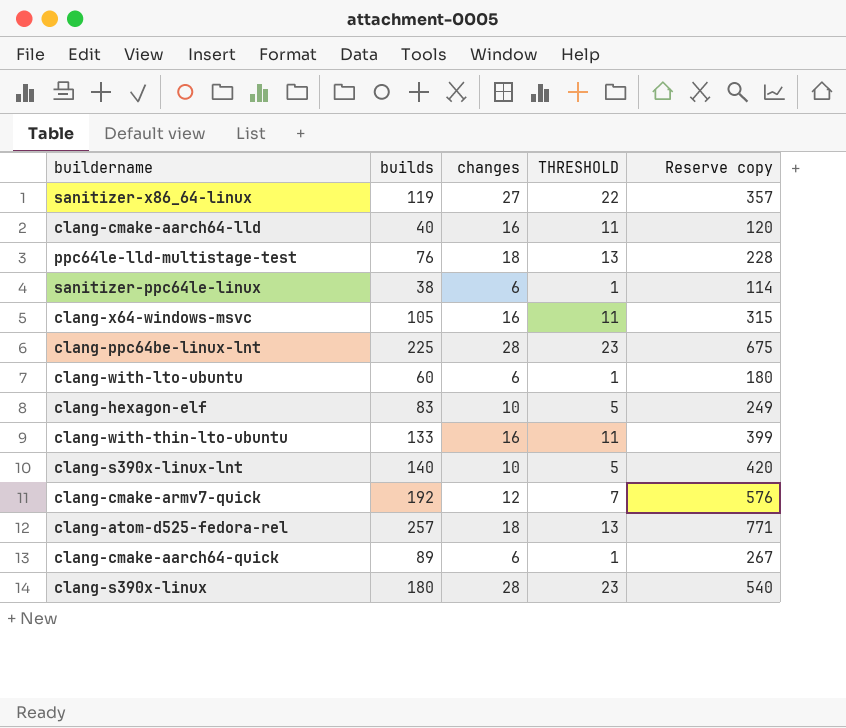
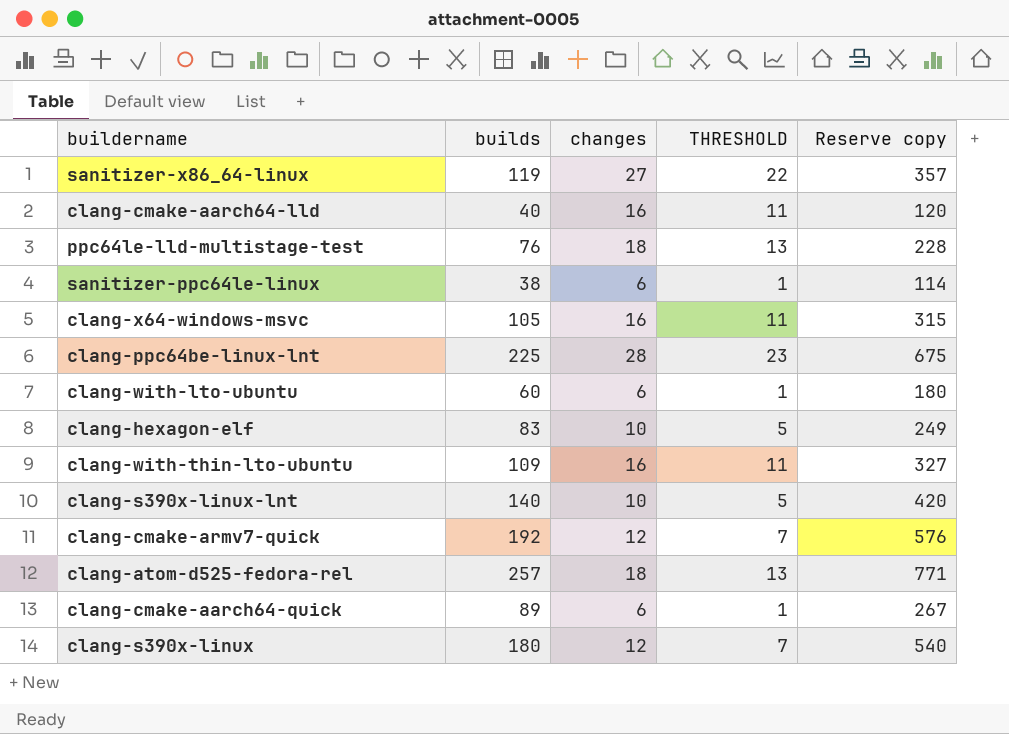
clang-with-thin-lto-ubuntu | builds: 133 -> 109
clang-with-thin-lto-ubuntu | Reserve copy: 399 -> 327
clang-s390x-linux | changes: 28 -> 12
clang-s390x-linux | THRESHOLD: 23 -> 7

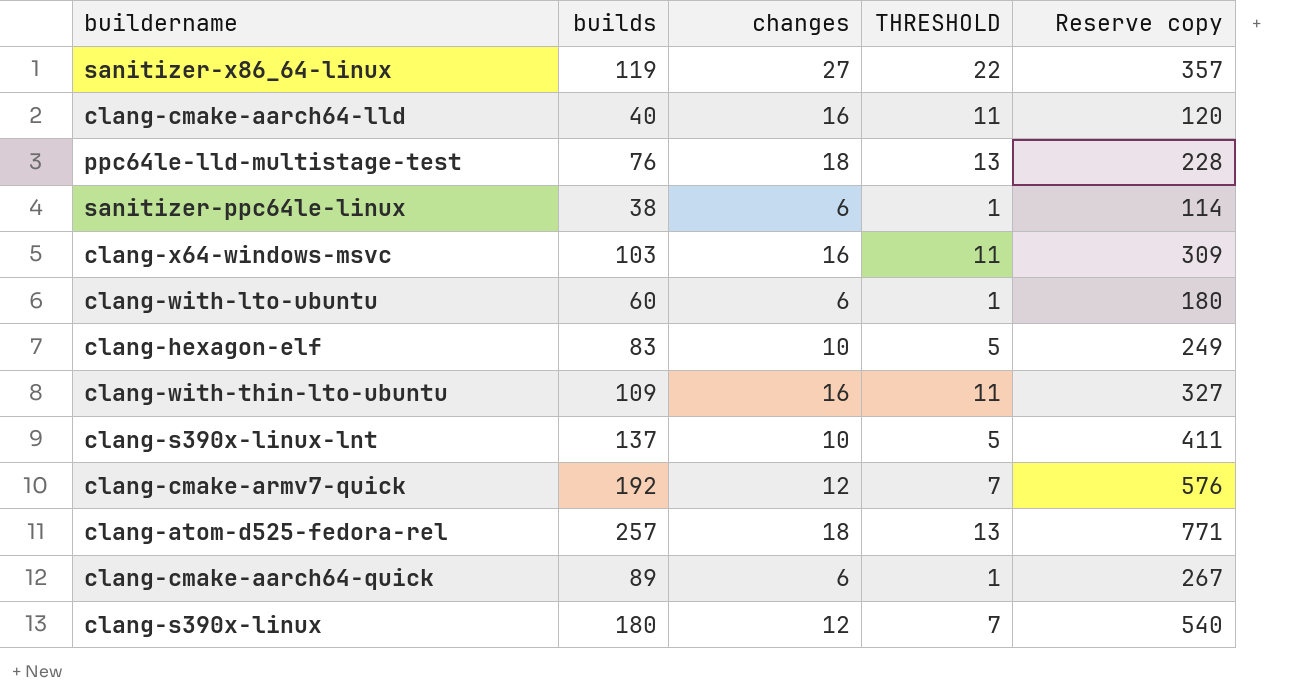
row clang-ppc64be-linux-lnt: 225 | 28 | 23 | 675 -> none
clang-x64-windows-msvc | builds: 105 -> 103
clang-x64-windows-msvc | Reserve copy: 315 -> 309
clang-s390x-linux-lnt | builds: 140 -> 137
clang-s390x-linux-lnt | Reserve copy: 420 -> 411

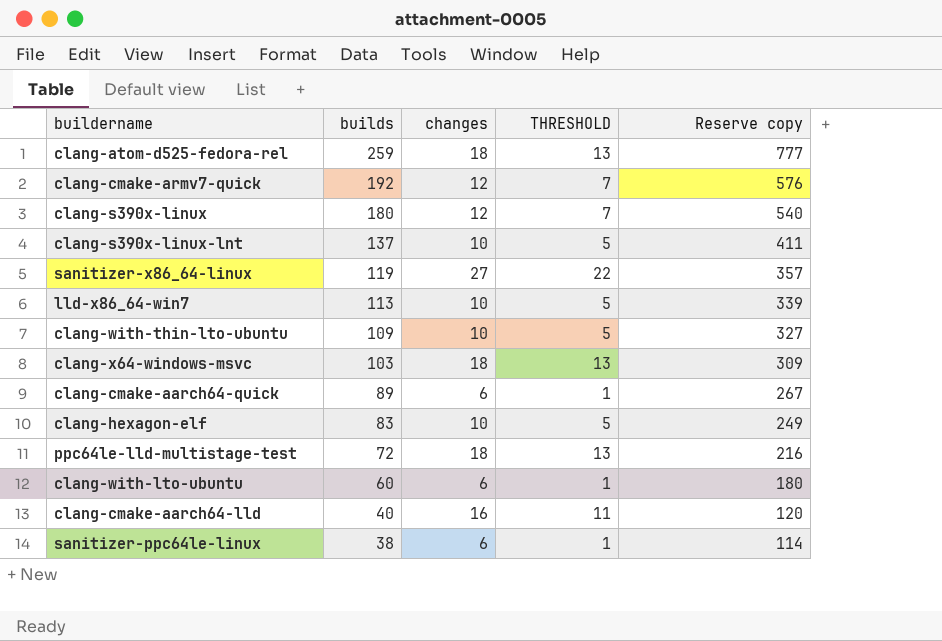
row order: none -> builds descending
clang-atom-d525-fedora-rel | builds: 257 -> 259
clang-atom-d525-fedora-rel | Reserve copy: 771 -> 777
row lld-x86_64-win7: none -> 113 | 10 | 5 | 339
clang-with-thin-lto-ubuntu | changes: 16 -> 10
clang-with-thin-lto-ubuntu | THRESHOLD: 11 -> 5
clang-x64-windows-msvc | changes: 16 -> 18
clang-x64-windows-msvc | THRESHOLD: 11 -> 13
ppc64le-lld-multistage-test | builds: 76 -> 72
ppc64le-lld-multistage-test | Reserve copy: 228 -> 216

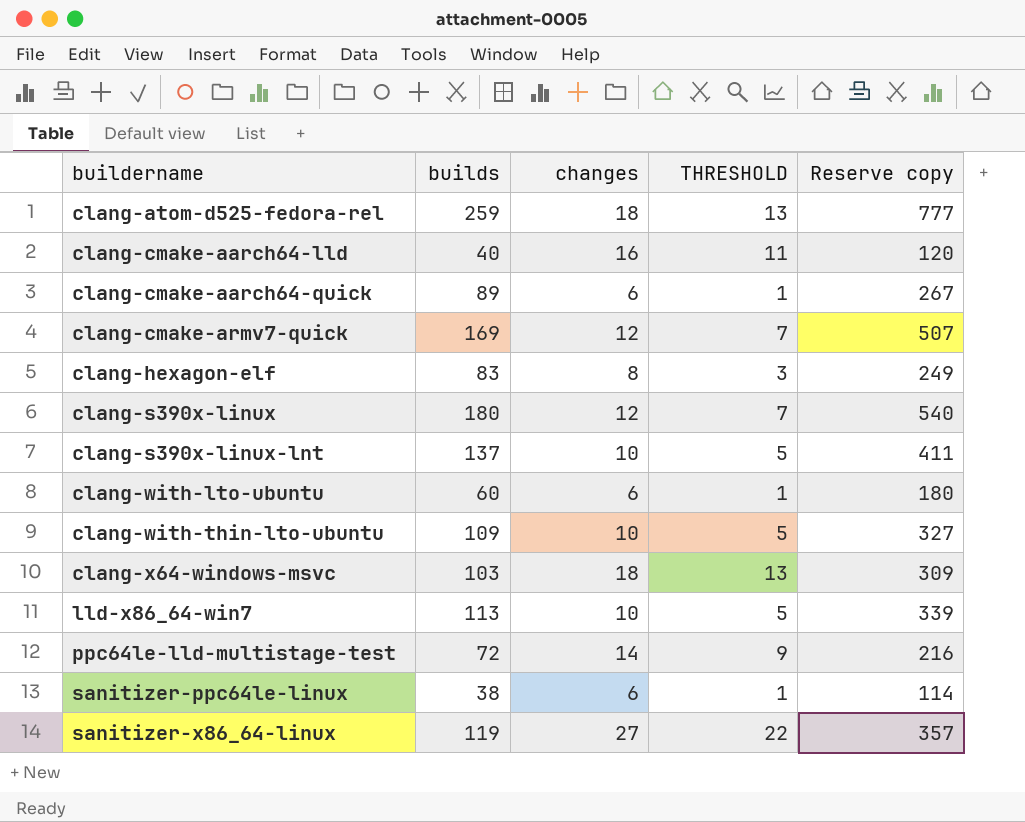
row order: builds descending -> buildername ascending
clang-cmake-armv7-quick | builds: 192 -> 169
clang-cmake-armv7-quick | Reserve copy: 576 -> 507
clang-hexagon-elf | changes: 10 -> 8
clang-hexagon-elf | THRESHOLD: 5 -> 3
ppc64le-lld-multistage-test | changes: 18 -> 14
ppc64le-lld-multistage-test | THRESHOLD: 13 -> 9

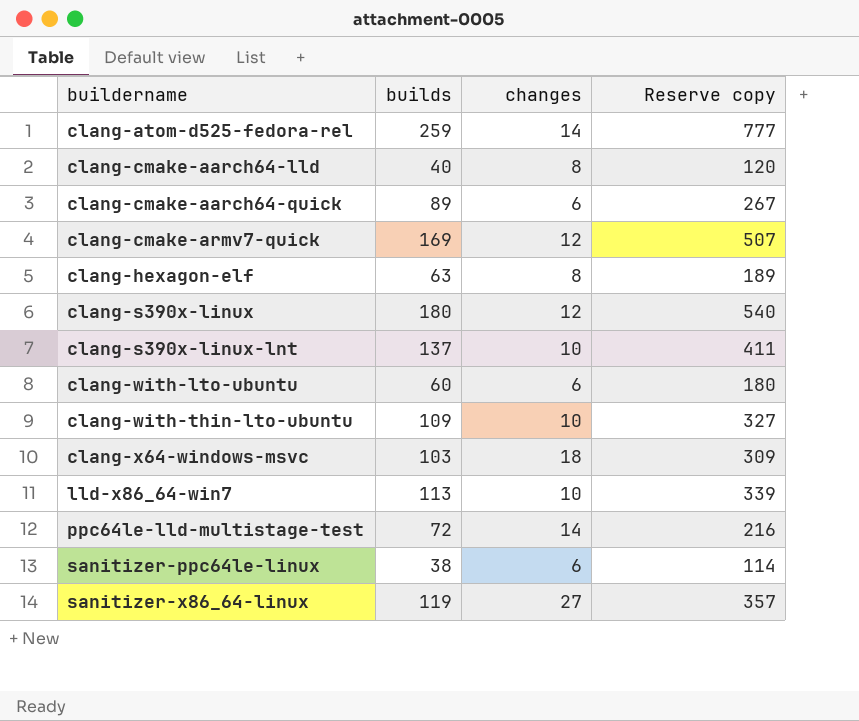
column THRESHOLD | formula: [changes] - 5 -> none
clang-atom-d525-fedora-rel | changes: 18 -> 14
clang-cmake-aarch64-lld | changes: 16 -> 8
clang-hexagon-elf | builds: 83 -> 63
clang-hexagon-elf | Reserve copy: 249 -> 189

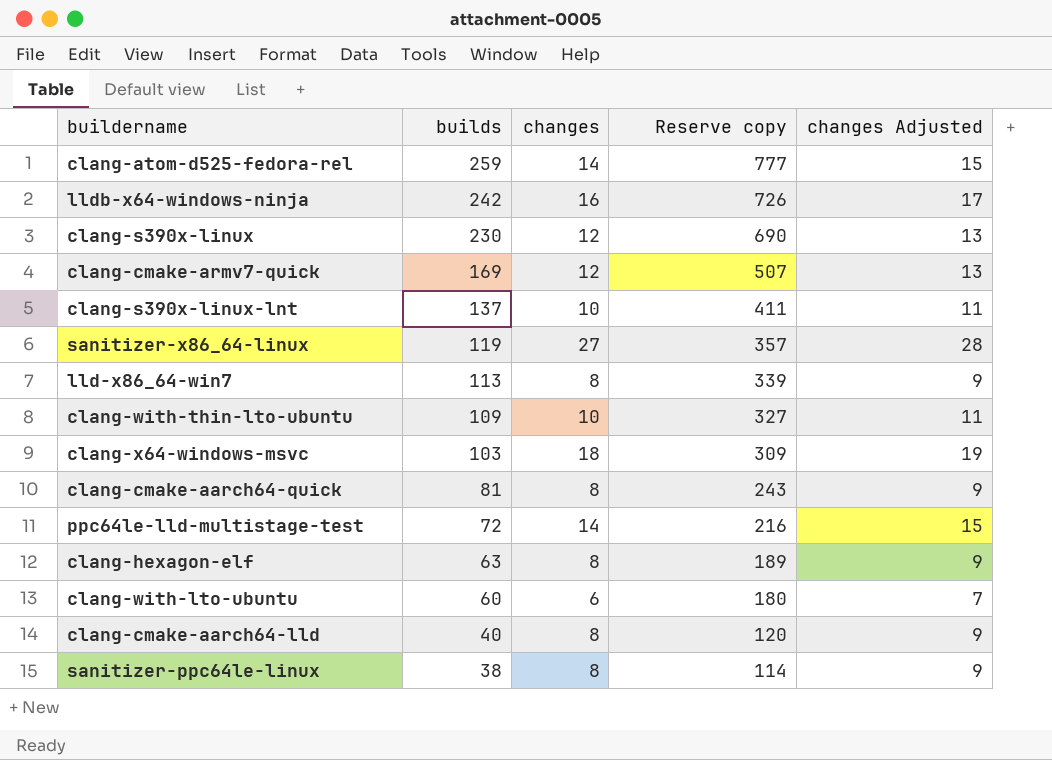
row order: buildername ascending -> builds descending
column changes Adjusted | formula: none -> [changes] + 1
row lldb-x64-windows-ninja: none -> 242 | 16 | 726 | 17
clang-s390x-linux | builds: 180 -> 230
clang-s390x-linux | Reserve copy: 540 -> 690
lld-x86_64-win7 | changes: 10 -> 8
clang-cmake-aarch64-quick | builds: 89 -> 81
clang-cmake-aarch64-quick | changes: 6 -> 8
clang-cmake-aarch64-quick | Reserve copy: 267 -> 243
sanitizer-ppc64le-linux | changes: 6 -> 8

